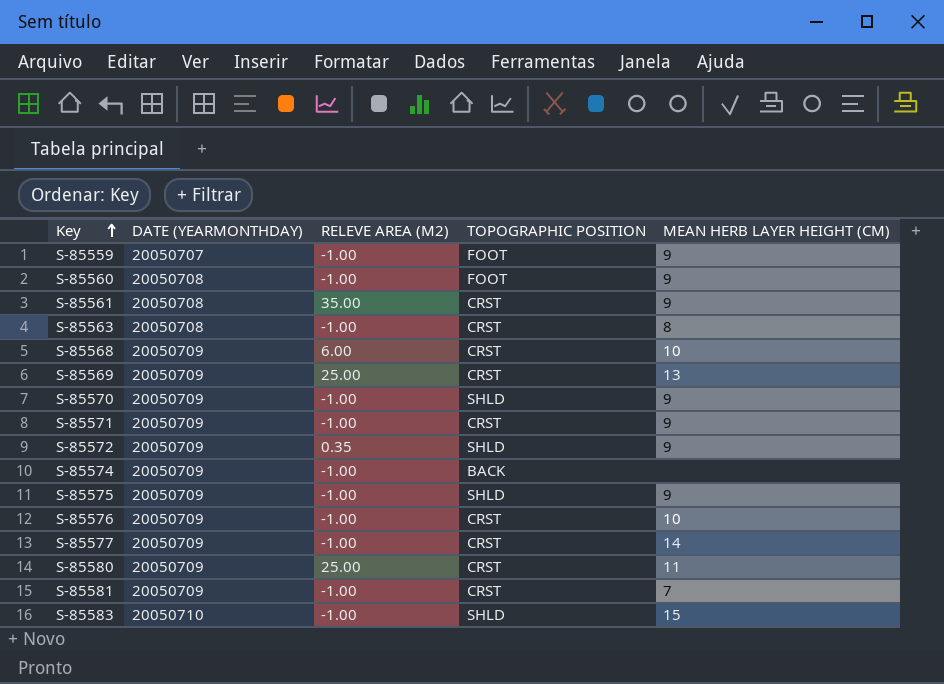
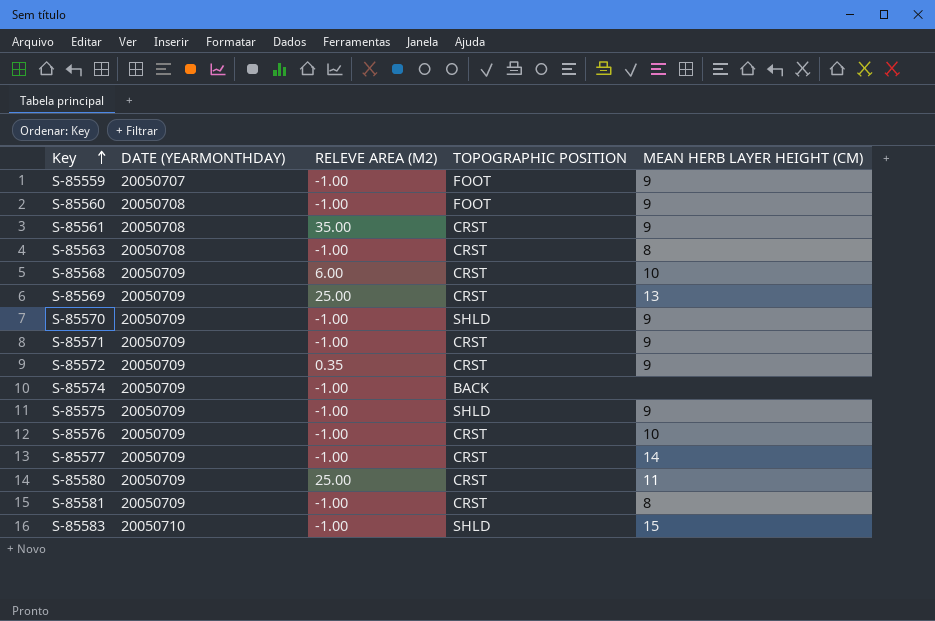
S-85572 | TOPOGRAPHIC POSITION: SHLD -> CRST
S-85581 | MEAN HERB LAYER HEIGHT (CM): 7 -> 8

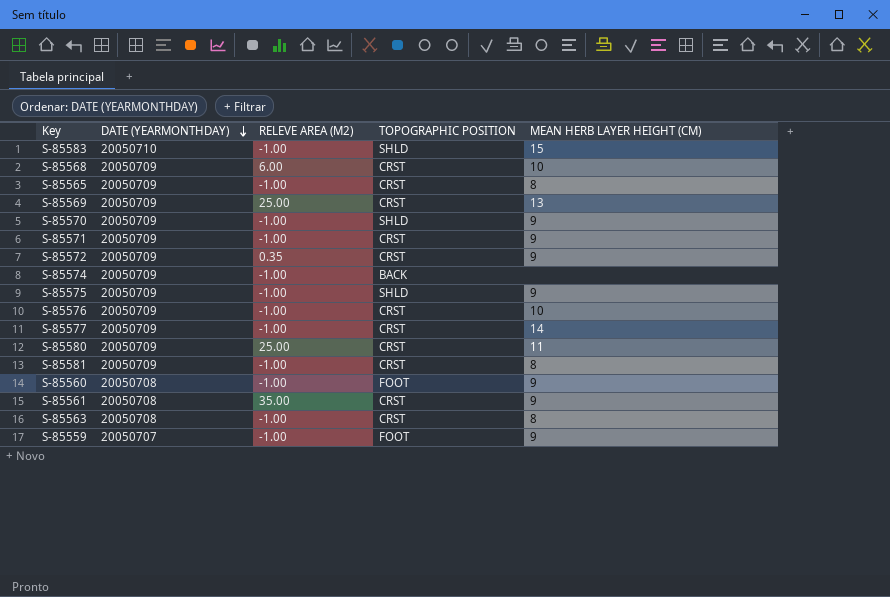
row order: Key ascending -> DATE (YEARMONTHDAY) descending
row S-85565: none -> 20050709 | -1.00 | CRST | 8

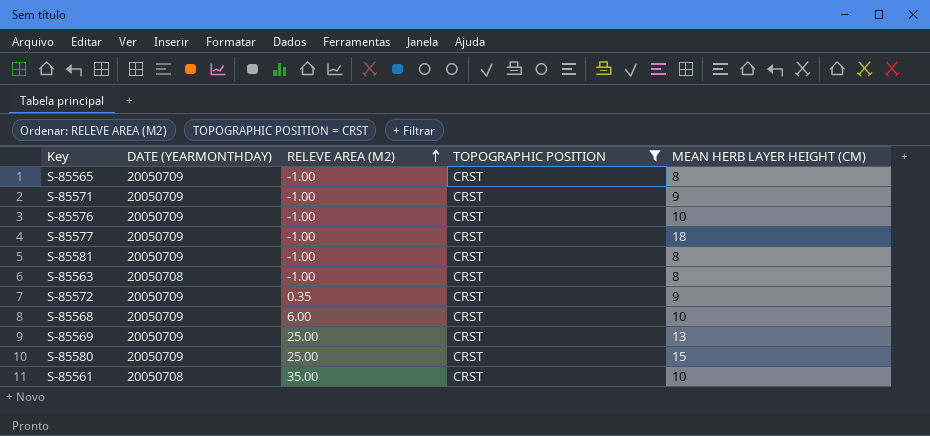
filter: none -> TOPOGRAPHIC POSITION = CRST
row order: DATE (YEARMONTHDAY) descending -> RELEVE AREA (M2) ascending
S-85577 | MEAN HERB LAYER HEIGHT (CM): 14 -> 18
S-85580 | MEAN HERB LAYER HEIGHT (CM): 11 -> 15
S-85561 | MEAN HERB LAYER HEIGHT (CM): 9 -> 10

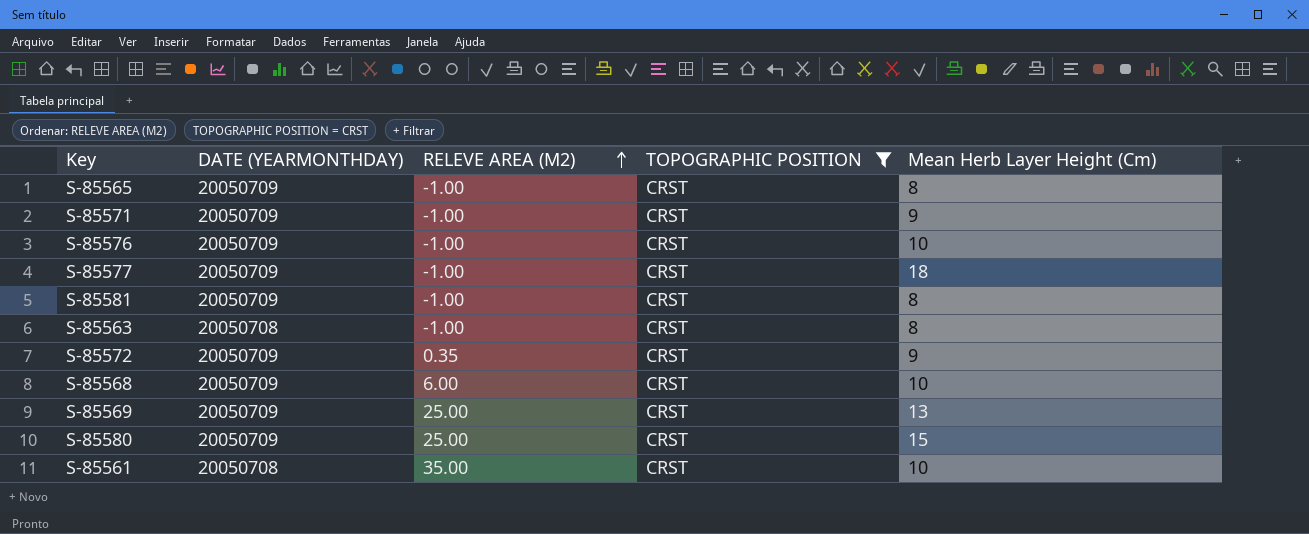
column name: MEAN HERB LAYER HEIGHT (CM) -> Mean Herb Layer Height (Cm)

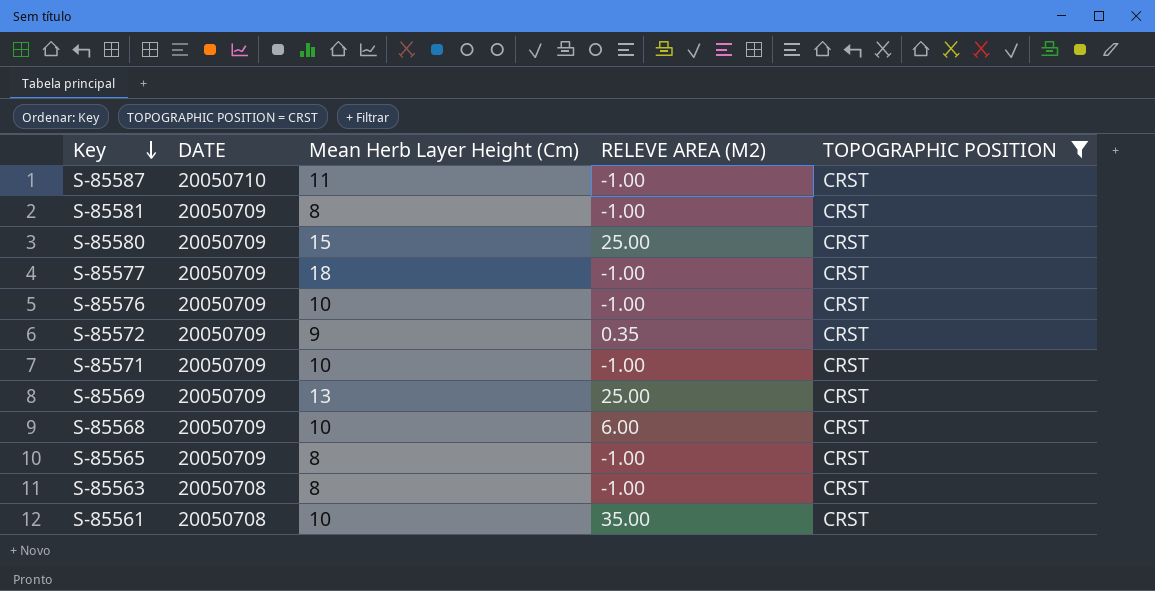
row order: RELEVE AREA (M2) ascending -> Key descending
column name: DATE (YEARMONTHDAY) -> DATE
column Mean Herb Layer Height (Cm) | position: 5 -> 3
row S-85587: none -> 20050710 | 11 | -1.00 | CRST
S-85571 | Mean Herb Layer Height (Cm): 9 -> 10

